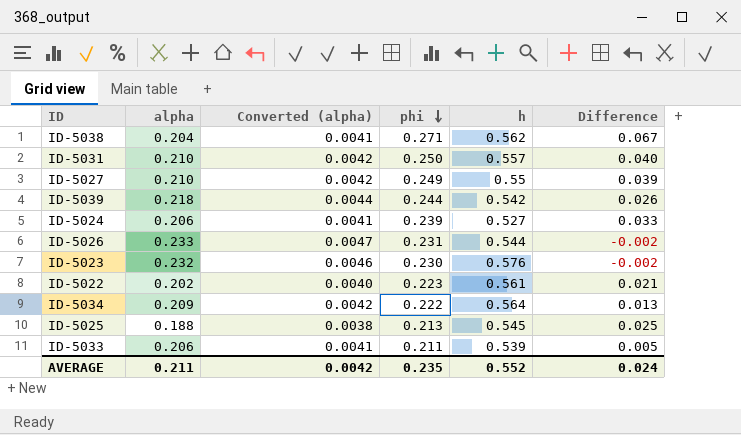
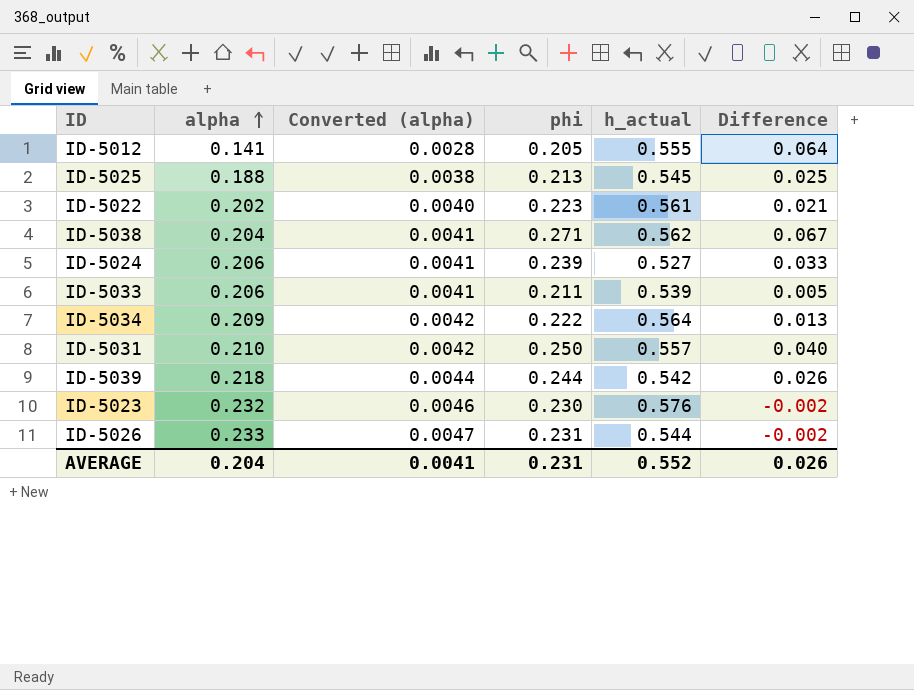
row order: phi descending -> alpha ascending
column name: h -> h_actual
row ID-5027: 0.210 | 0.0042 | 0.249 | 0.55 | 0.039 -> none
row ID-5012: none -> 0.141 | 0.0028 | 0.205 | 0.555 | 0.064
AVERAGE | alpha: 0.211 -> 0.204
AVERAGE | Converted (alpha): 0.0042 -> 0.0041
AVERAGE | phi: 0.235 -> 0.231
AVERAGE | Difference: 0.024 -> 0.026

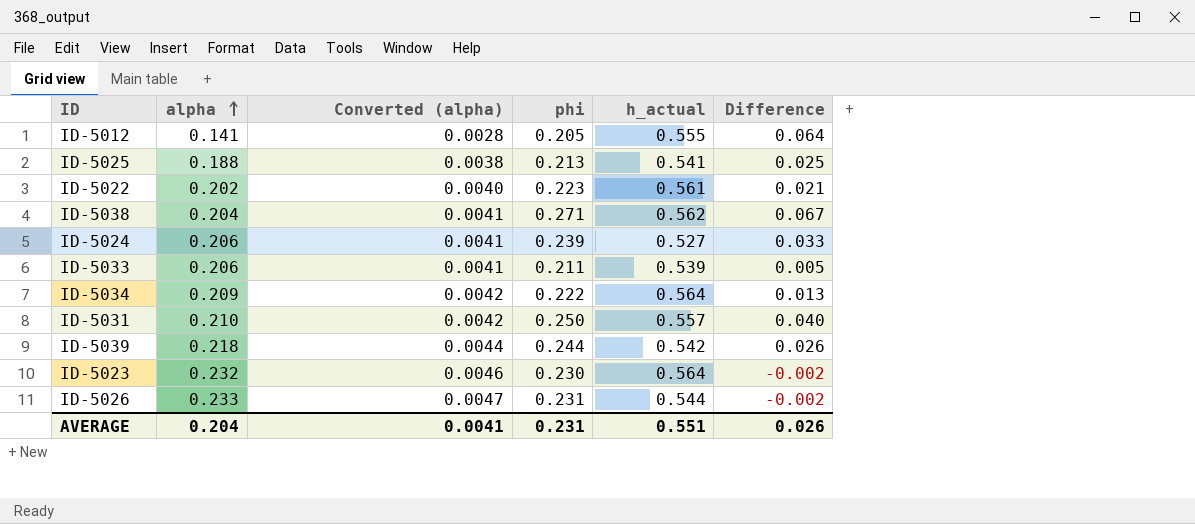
ID-5025 | h_actual: 0.545 -> 0.541
ID-5023 | h_actual: 0.576 -> 0.564
AVERAGE | h_actual: 0.552 -> 0.551

